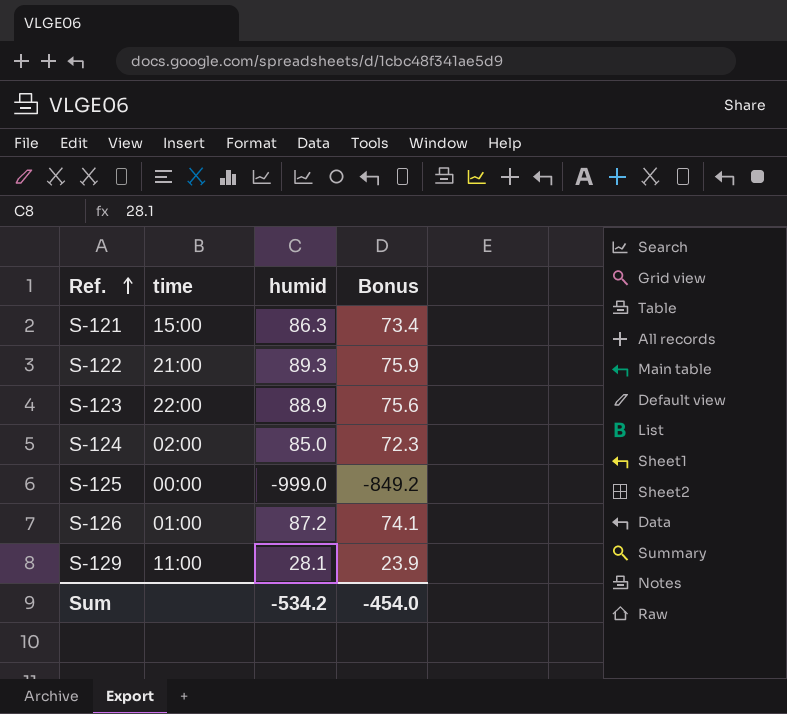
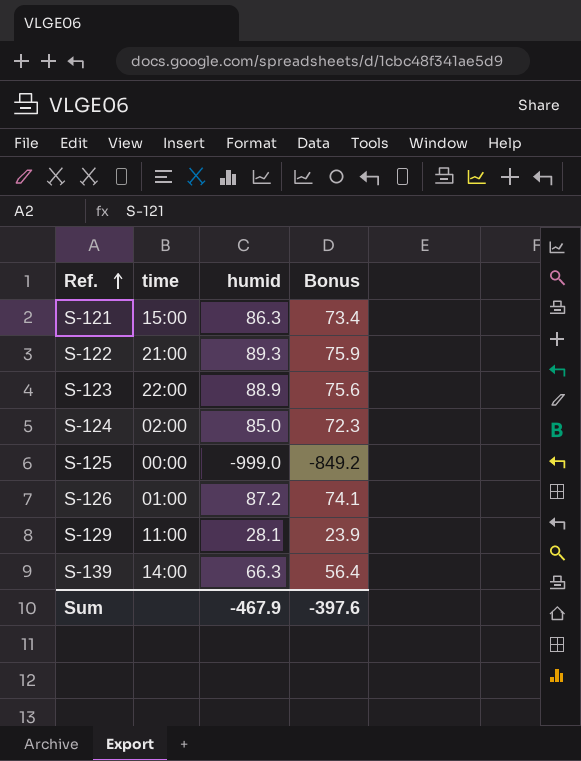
row S-139: none -> 14:00 | 66.3 | 56.4
Sum | humid: -534.2 -> -467.9
Sum | Bonus: -454.0 -> -397.6

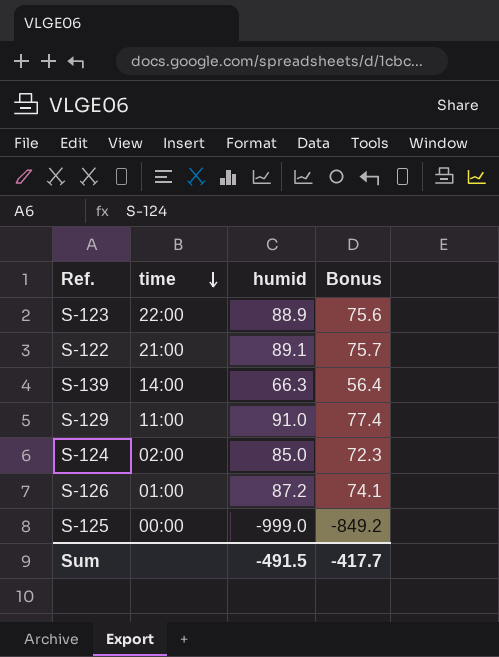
row order: Ref. ascending -> time descending
row S-121: 15:00 | 86.3 | 73.4 -> none
S-122 | humid: 89.3 -> 89.1
S-122 | Bonus: 75.9 -> 75.7
S-129 | humid: 28.1 -> 91.0
S-129 | Bonus: 23.9 -> 77.4
Sum | humid: -467.9 -> -491.5
Sum | Bonus: -397.6 -> -417.7

